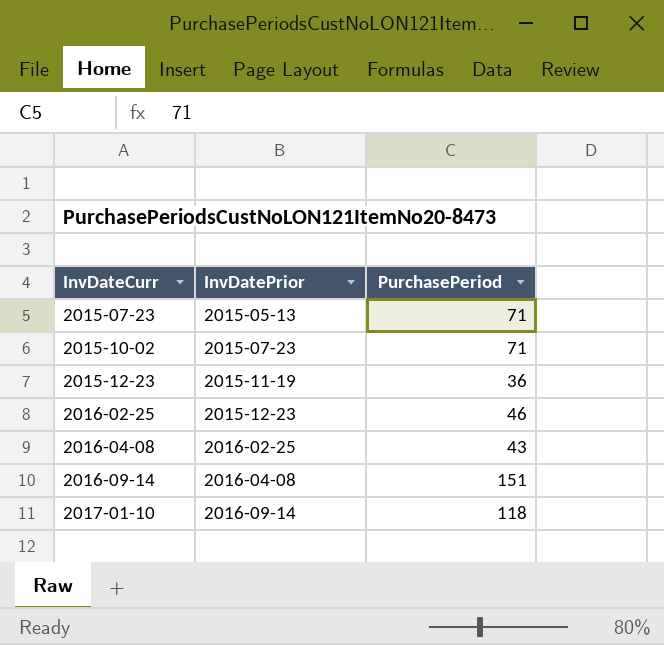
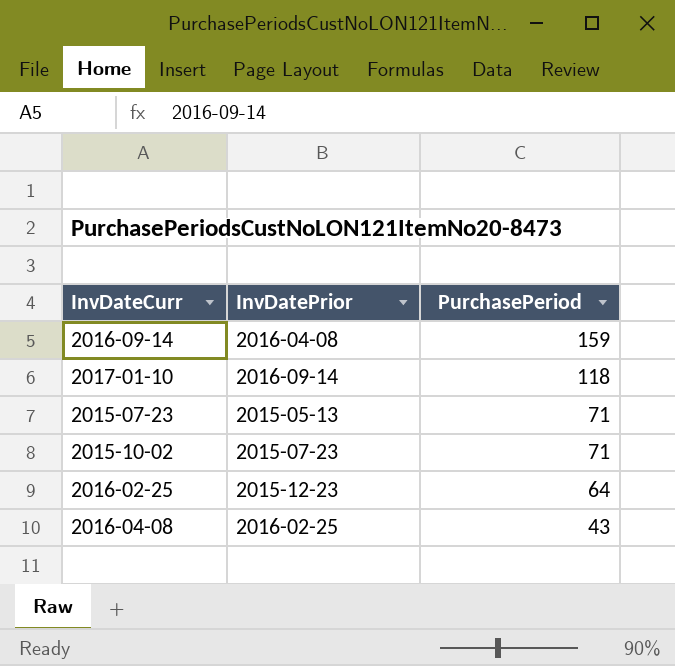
row order: InvDateCurr ascending -> PurchasePeriod descending
row 2015-12-23: 2015-11-19 | 36 -> none
2016-09-14 | PurchasePeriod: 151 -> 159
2016-02-25 | PurchasePeriod: 46 -> 64

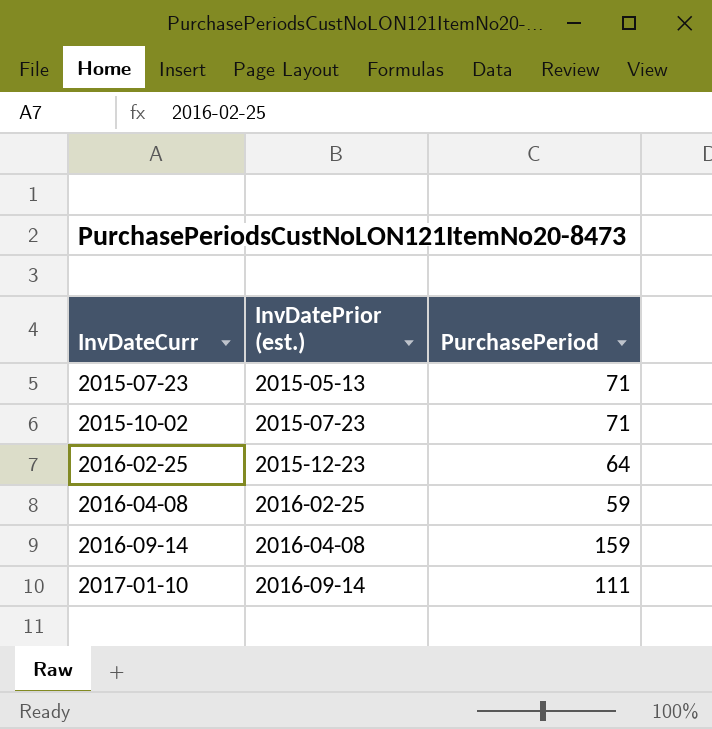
row order: PurchasePeriod descending -> InvDateCurr ascending
column name: InvDatePrior -> InvDatePrior (est.)
2016-04-08 | PurchasePeriod: 43 -> 59
2017-01-10 | PurchasePeriod: 118 -> 111

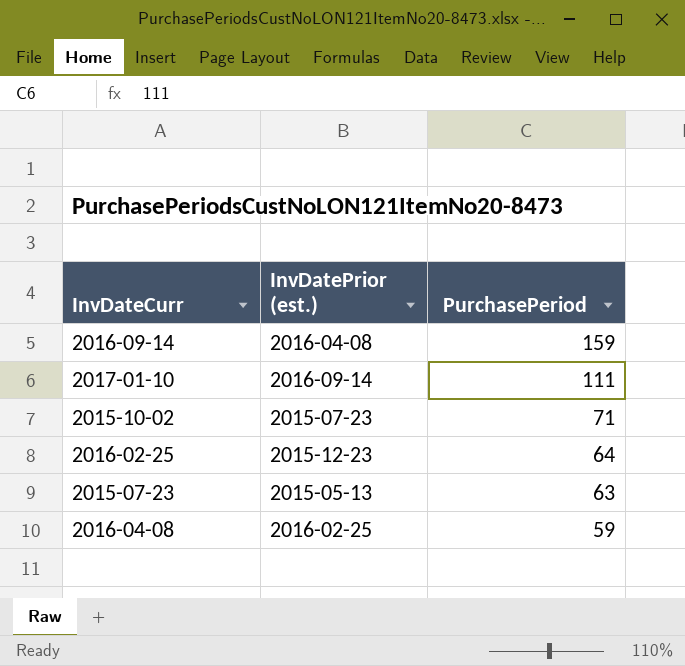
row order: InvDateCurr ascending -> PurchasePeriod descending
2015-07-23 | PurchasePeriod: 71 -> 63

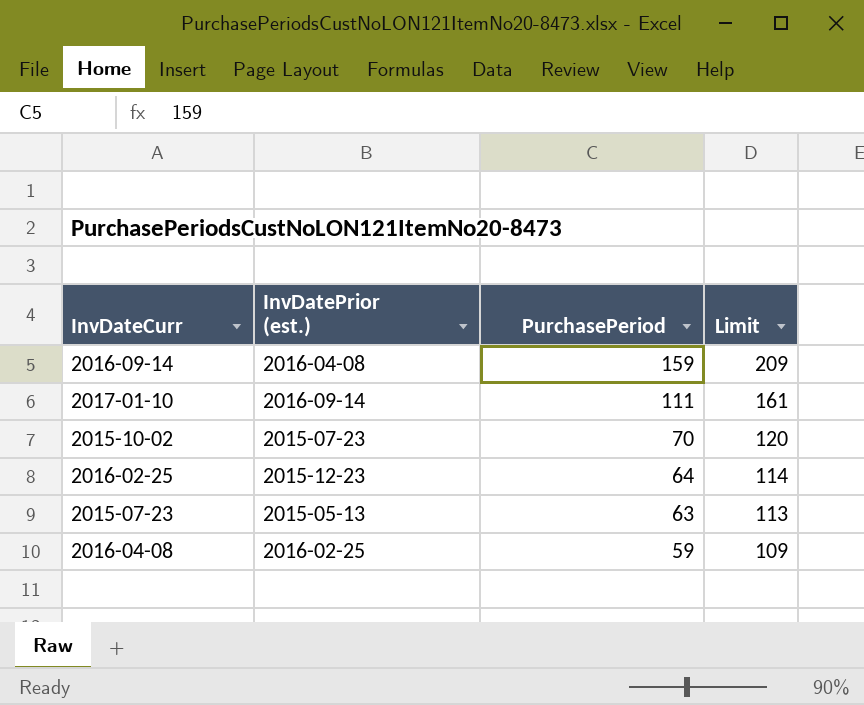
column Limit | formula: none -> [PurchasePeriod] + 50
2015-10-02 | PurchasePeriod: 71 -> 70

